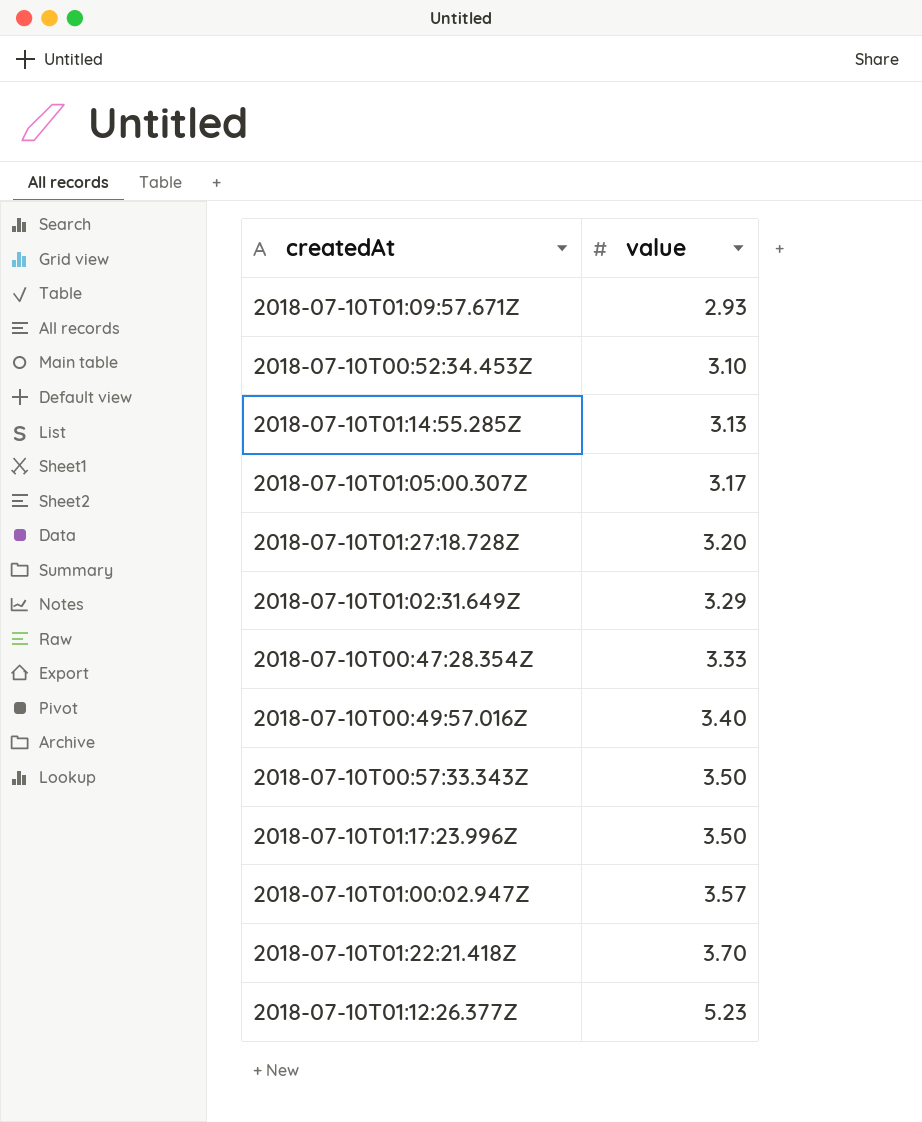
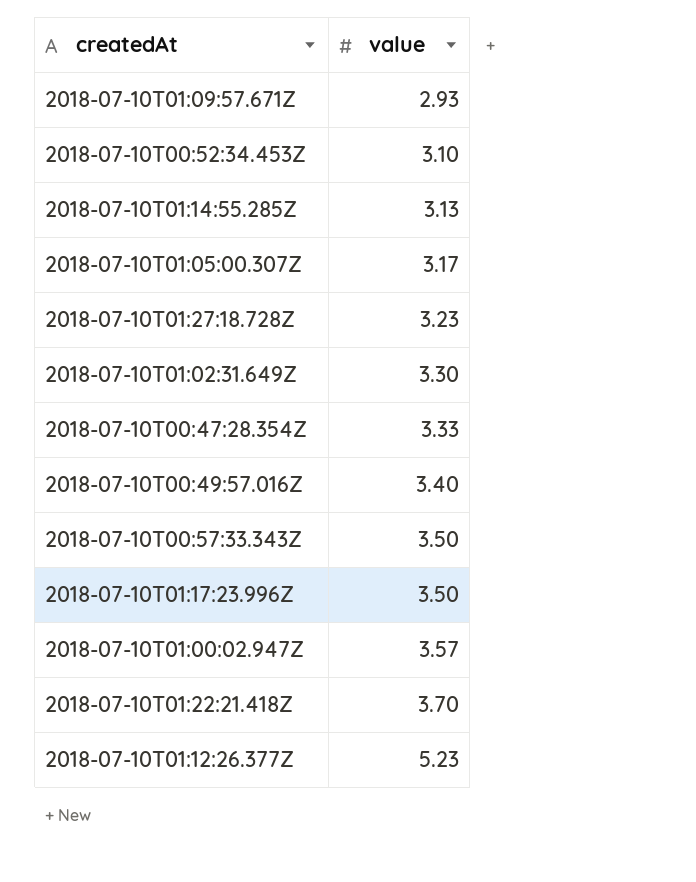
2018-07-10T01:27:18.728Z | value: 3.20 -> 3.23
2018-07-10T01:02:31.649Z | value: 3.29 -> 3.30

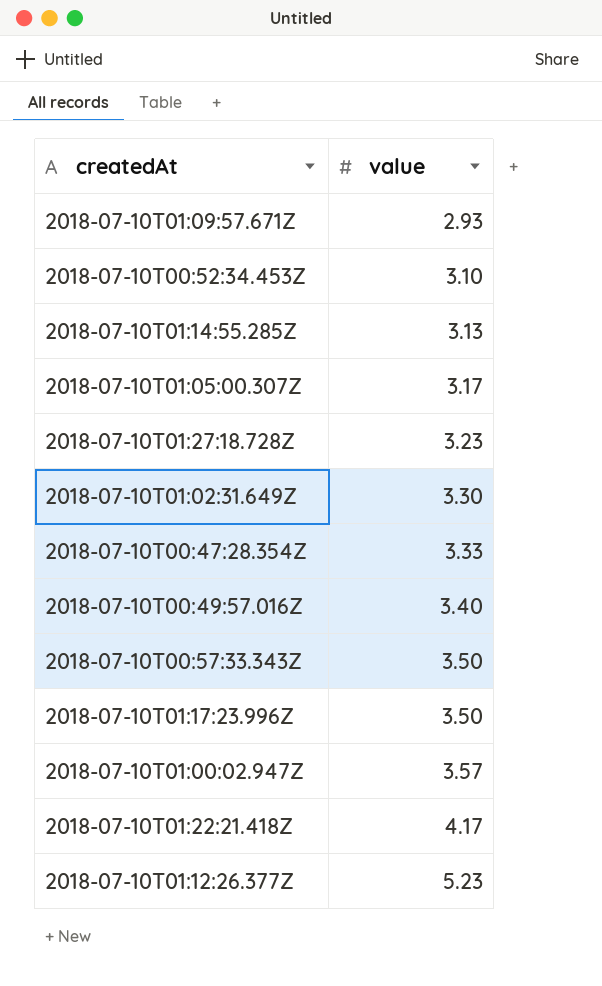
2018-07-10T01:22:21.418Z | value: 3.70 -> 4.17

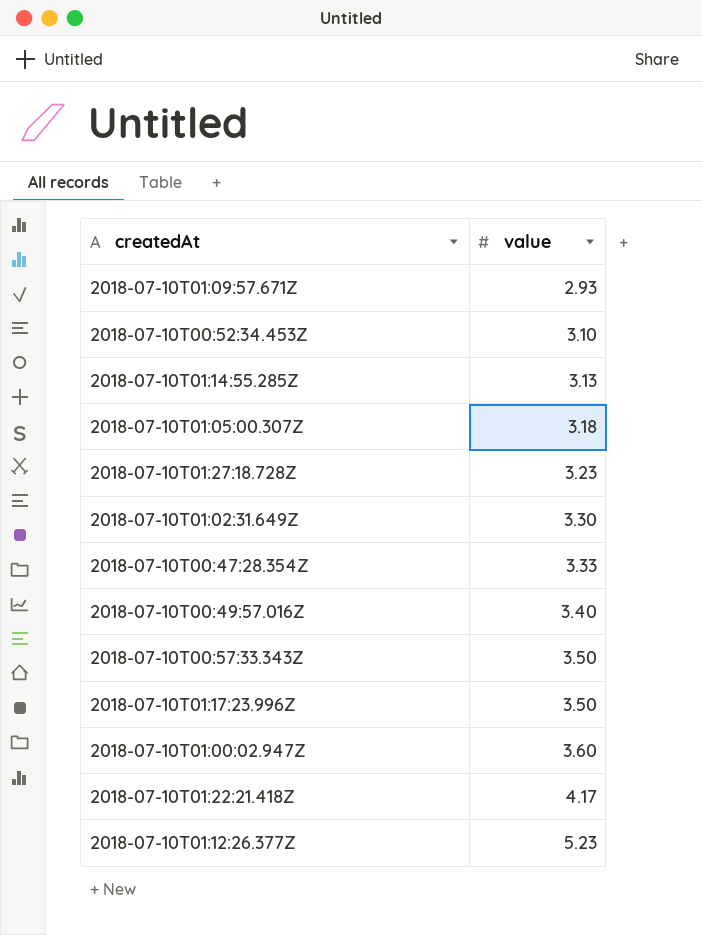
2018-07-10T01:05:00.307Z | value: 3.17 -> 3.18
2018-07-10T01:00:02.947Z | value: 3.57 -> 3.60

